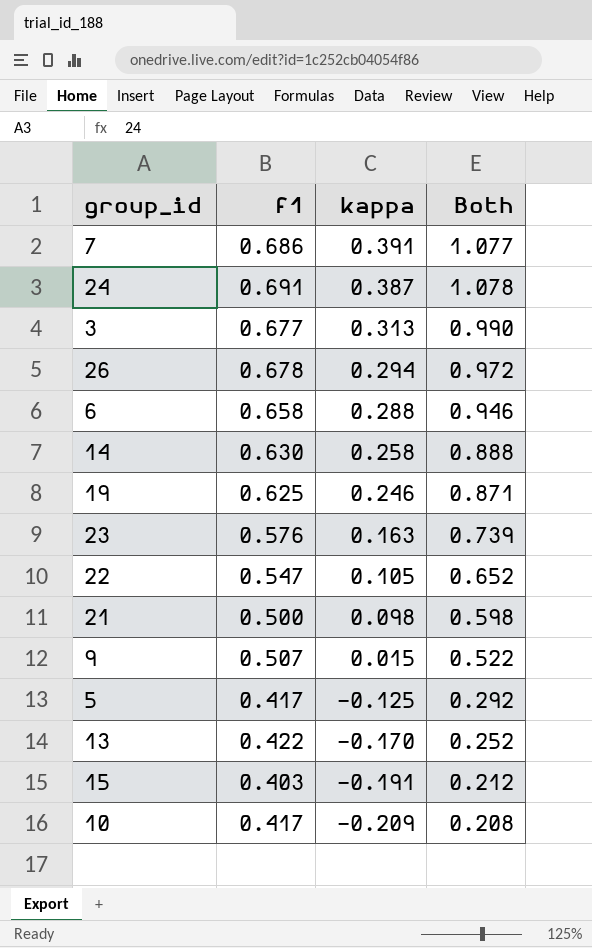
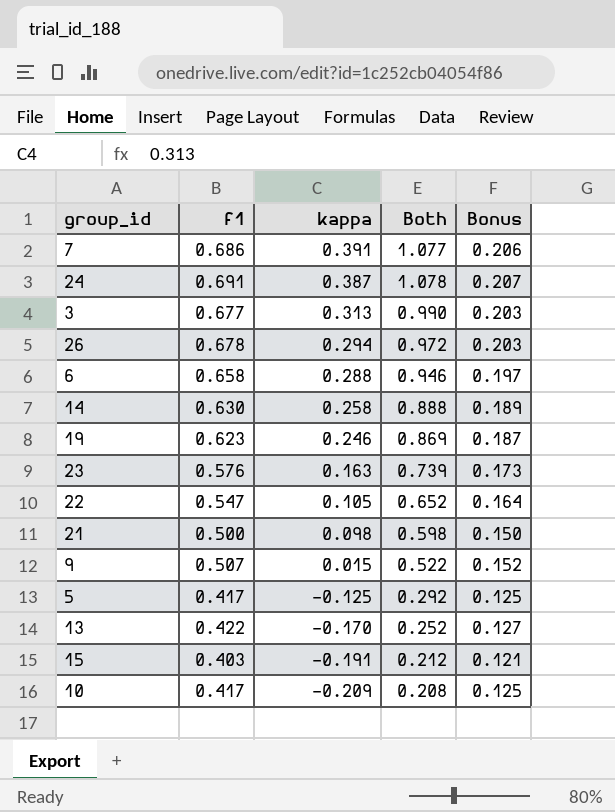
column Bonus | formula: none -> [f1] * 0.3
19 | f1: 0.625 -> 0.623
19 | Both: 0.871 -> 0.869

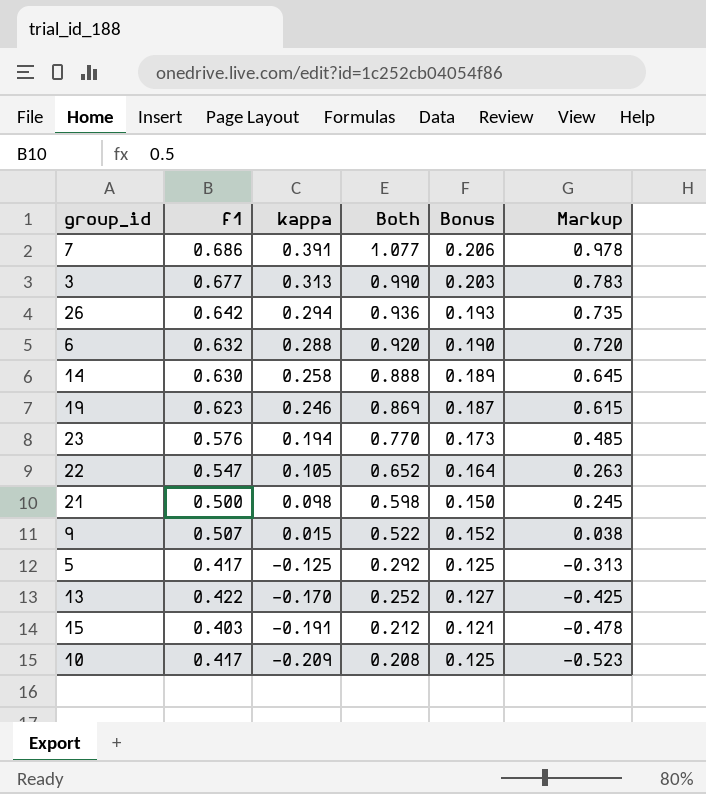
column Markup | formula: none -> [kappa] * 2.5
row 24: 0.691 | 0.387 | 1.078 | 0.207 -> none
26 | f1: 0.678 -> 0.642
26 | Both: 0.972 -> 0.936
26 | Bonus: 0.203 -> 0.193
6 | f1: 0.658 -> 0.632
6 | Both: 0.946 -> 0.920
6 | Bonus: 0.197 -> 0.190
23 | kappa: 0.163 -> 0.194
23 | Both: 0.739 -> 0.770

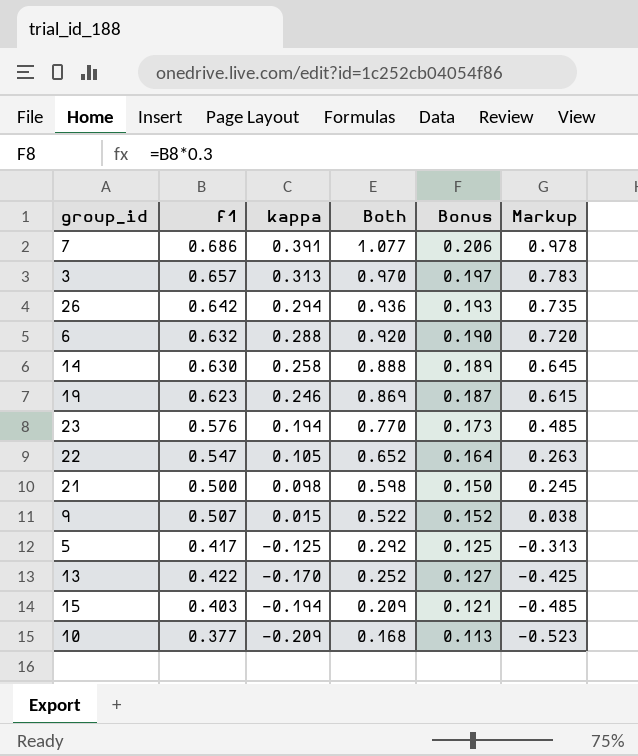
3 | f1: 0.677 -> 0.657
3 | Both: 0.990 -> 0.970
3 | Bonus: 0.203 -> 0.197
15 | kappa: -0.191 -> -0.194
15 | Both: 0.212 -> 0.209
15 | Markup: -0.478 -> -0.485
10 | f1: 0.417 -> 0.377
10 | Both: 0.208 -> 0.168
10 | Bonus: 0.125 -> 0.113

